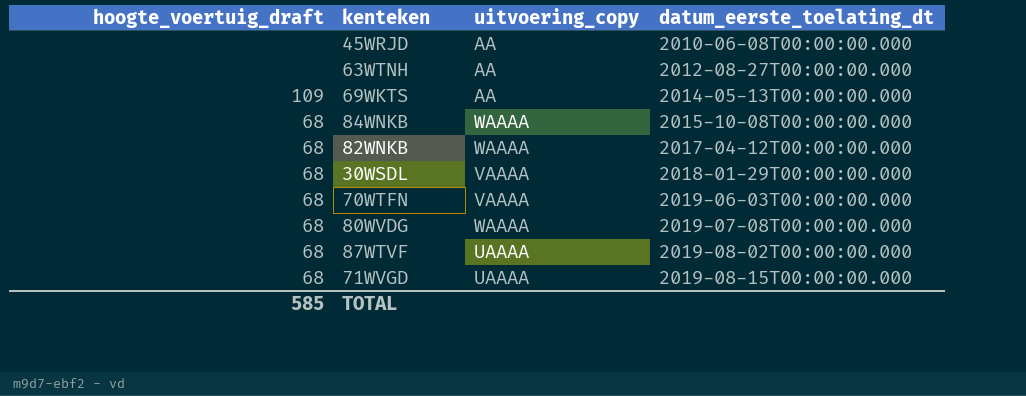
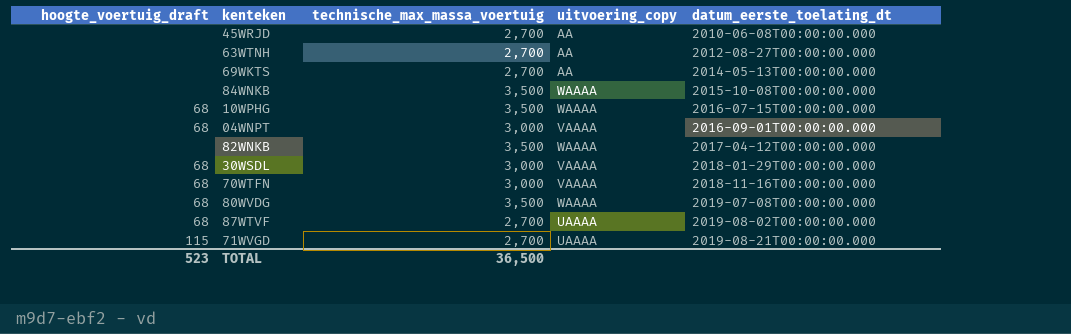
column technische_max_massa_voertuig | position: none -> 3
69WKTS | hoogte_voertuig_draft: 109 -> none
84WNKB | hoogte_voertuig_draft: 68 -> none
row 10WPHG: none -> 68 | 3,500 | WAAAA | 2016-07-15T00:00:00.000
row 04WNPT: none -> 68 | 3,000 | VAAAA | 2016-09-01T00:00:00.000
82WNKB | hoogte_voertuig_draft: 68 -> none
70WTFN | datum_eerste_toelating_dt: 2019-06-03T00:00:00.000 -> 2018-11-16T00:00:00.000
71WVGD | hoogte_voertuig_draft: 68 -> 115
71WVGD | datum_eerste_toelating_dt: 2019-08-15T00:00:00.000 -> 2019-08-21T00:00:00.000
TOTAL | hoogte_voertuig_draft: 585 -> 523

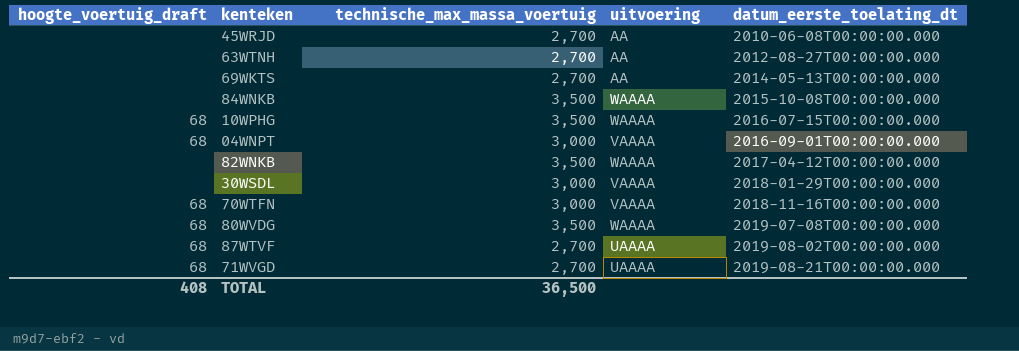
column name: uitvoering_copy -> uitvoering
30WSDL | hoogte_voertuig_draft: 68 -> none
71WVGD | hoogte_voertuig_draft: 115 -> 68
TOTAL | hoogte_voertuig_draft: 523 -> 408

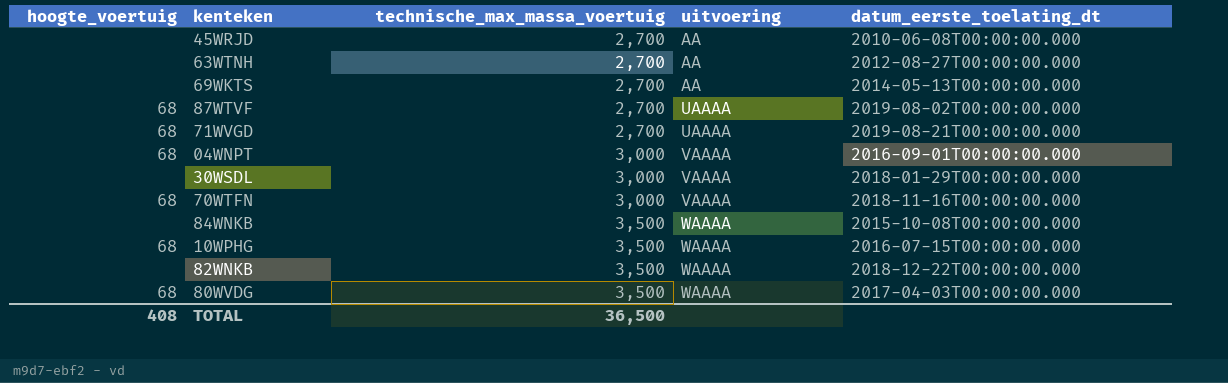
row order: datum_eerste_toelating_dt ascending -> technische_max_massa_voertuig ascending
column name: hoogte_voertuig_draft -> hoogte_voertuig
82WNKB | datum_eerste_toelating_dt: 2017-04-12T00:00:00.000 -> 2018-12-22T00:00:00.000
80WVDG | datum_eerste_toelating_dt: 2019-07-08T00:00:00.000 -> 2017-04-03T00:00:00.000

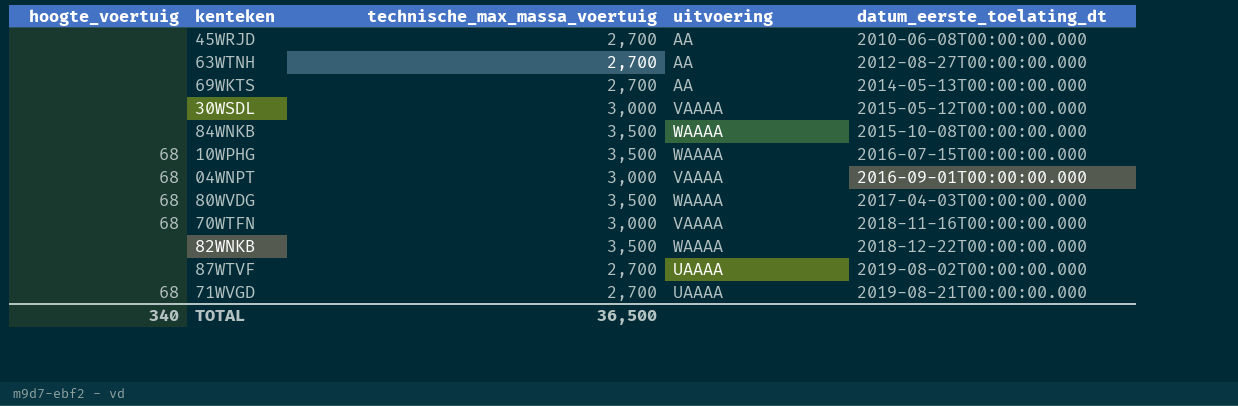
row order: technische_max_massa_voertuig ascending -> datum_eerste_toelating_dt ascending
30WSDL | datum_eerste_toelating_dt: 2018-01-29T00:00:00.000 -> 2015-05-12T00:00:00.000
87WTVF | hoogte_voertuig: 68 -> none
TOTAL | hoogte_voertuig: 408 -> 340

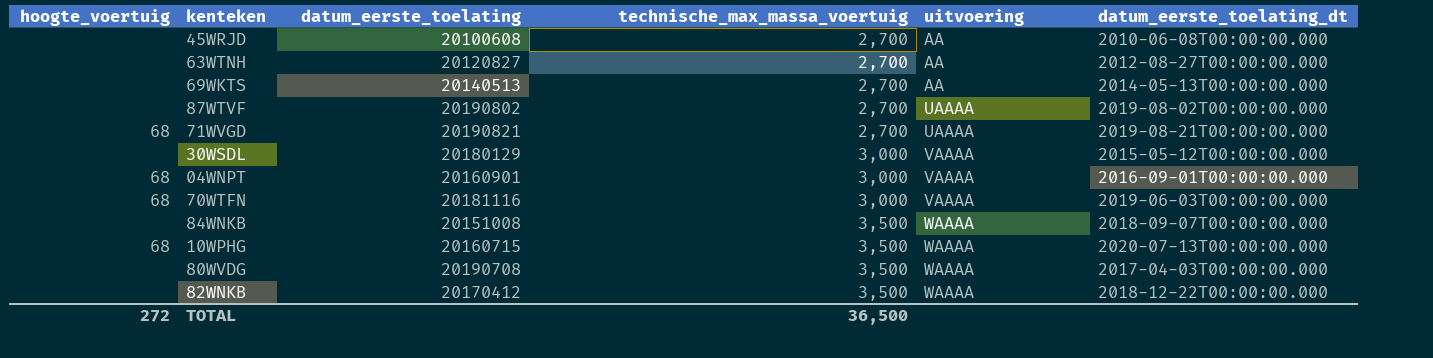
row order: datum_eerste_toelating_dt ascending -> technische_max_massa_voertuig ascending
column datum_eerste_toelating | position: none -> 3
70WTFN | datum_eerste_toelating_dt: 2018-11-16T00:00:00.000 -> 2019-06-03T00:00:00.000
84WNKB | datum_eerste_toelating_dt: 2015-10-08T00:00:00.000 -> 2018-09-07T00:00:00.000
10WPHG | datum_eerste_toelating_dt: 2016-07-15T00:00:00.000 -> 2020-07-13T00:00:00.000
80WVDG | hoogte_voertuig: 68 -> none
TOTAL | hoogte_voertuig: 340 -> 272

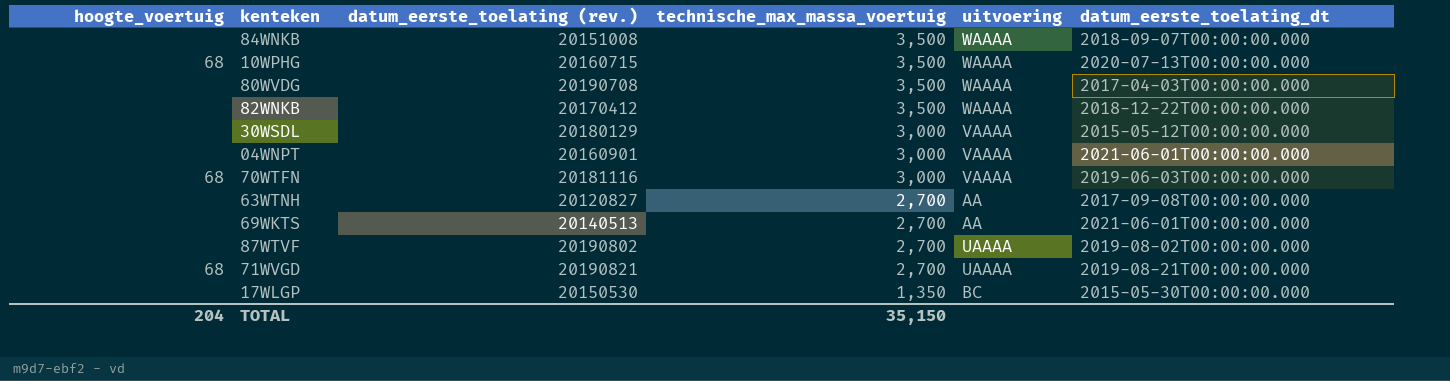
row order: technische_max_massa_voertuig ascending -> technische_max_massa_voertuig descending
column name: datum_eerste_toelating -> datum_eerste_toelating (rev.)
row 45WRJD: none | 20100608 | 2,700 | AA | 2010-06-08T00:00:00.000 -> none
04WNPT | hoogte_voertuig: 68 -> none
04WNPT | datum_eerste_toelating_dt: 2016-09-01T00:00:00.000 -> 2021-06-01T00:00:00.000
63WTNH | datum_eerste_toelating_dt: 2012-08-27T00:00:00.000 -> 2017-09-08T00:00:00.000
69WKTS | datum_eerste_toelating_dt: 2014-05-13T00:00:00.000 -> 2021-06-01T00:00:00.000
row 17WLGP: none -> none | 20150530 | 1,350 | BC | 2015-05-30T00:00:00.000
TOTAL | hoogte_voertuig: 272 -> 204
TOTAL | technische_max_massa_voertuig: 36,500 -> 35,150

